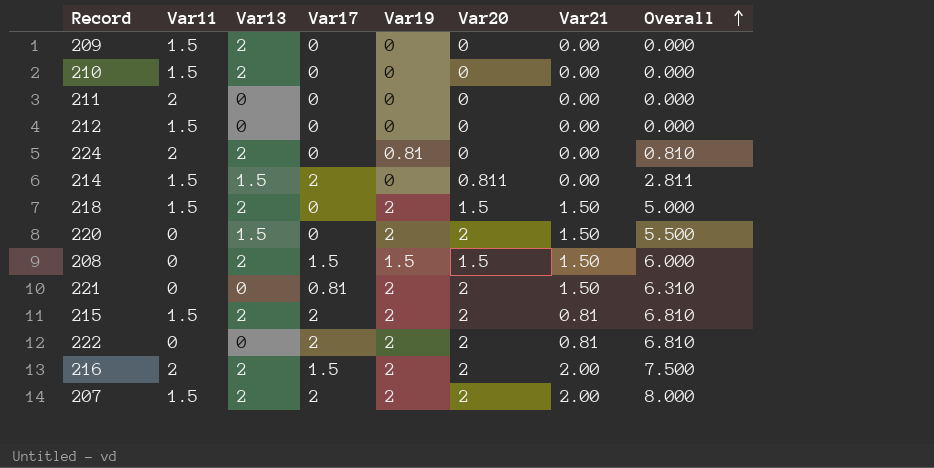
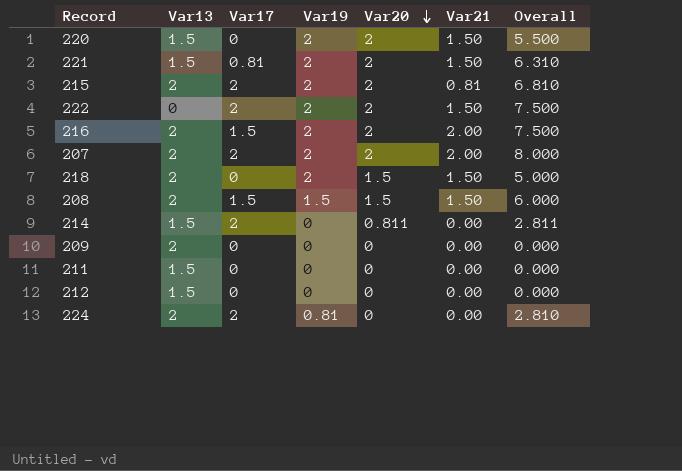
row order: Overall ascending -> Var20 descending
column Var11 | position: 2 -> none
row 210: 1.5 | 2 | 0 | 0 | 0 | 0.00 | 0.000 -> none
221 | Var13: 0 -> 1.5
222 | Var21: 0.81 -> 1.50
222 | Overall: 6.810 -> 7.500
211 | Var13: 0 -> 1.5
212 | Var13: 0 -> 1.5
224 | Var17: 0 -> 2
224 | Overall: 0.810 -> 2.810

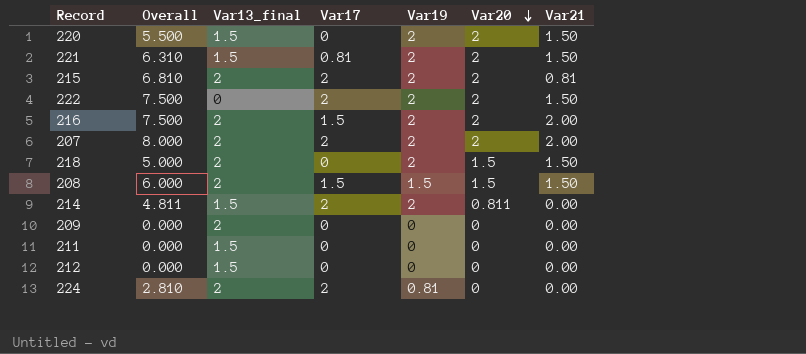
column Overall | position: 7 -> 2
column name: Var13 -> Var13_final
214 | Overall: 2.811 -> 4.811
214 | Var19: 0 -> 2

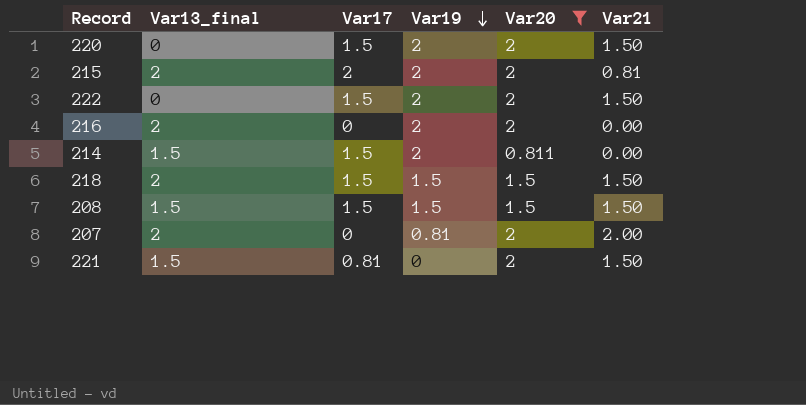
filter: none -> Var20 != 0
row order: Var20 descending -> Var19 descending
column Overall | formula: [Var17] + [Var19] + [Var20] + [Var21] -> none
220 | Var13_final: 1.5 -> 0
220 | Var17: 0 -> 1.5
222 | Var17: 2 -> 1.5
216 | Var17: 1.5 -> 0
216 | Var21: 2.00 -> 0.00
214 | Var17: 2 -> 1.5
218 | Var17: 0 -> 1.5
218 | Var19: 2 -> 1.5
208 | Var13_final: 2 -> 1.5
207 | Var17: 2 -> 0
207 | Var19: 2 -> 0.81
221 | Var19: 2 -> 0

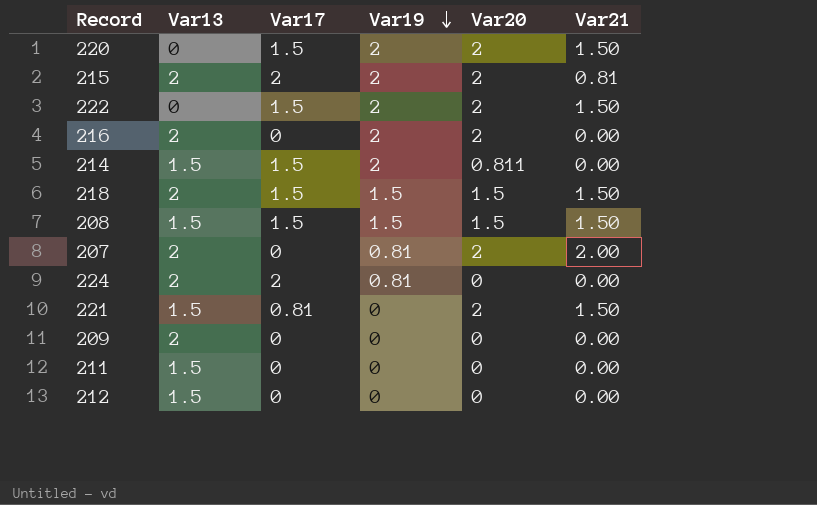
filter: Var20 != 0 -> none
column name: Var13_final -> Var13

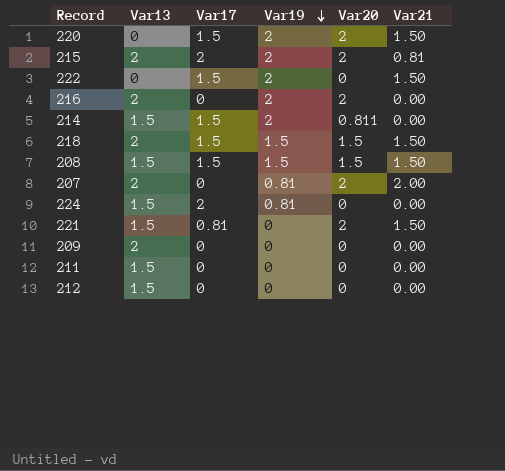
222 | Var20: 2 -> 0
224 | Var13: 2 -> 1.5

